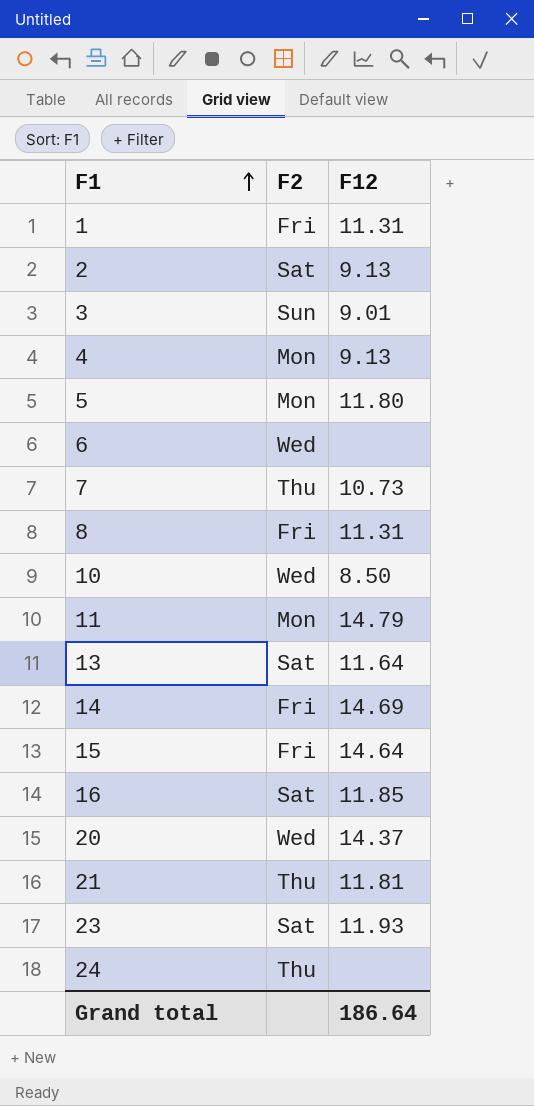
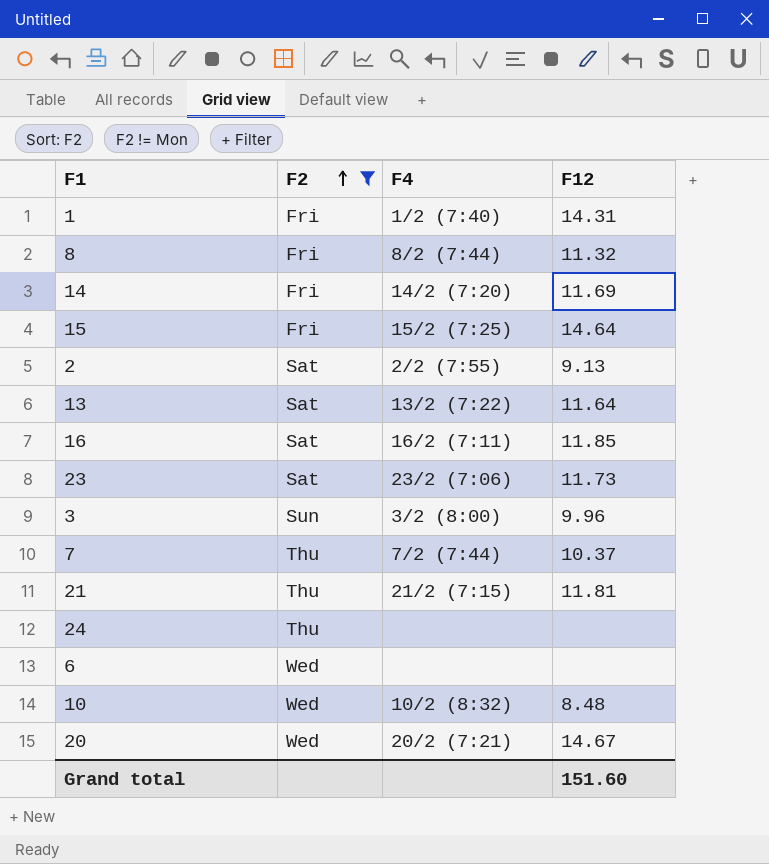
filter: none -> F2 != Mon
row order: F1 ascending -> F2 ascending
column F4 | position: none -> 3
1 | F12: 11.31 -> 14.31
8 | F12: 11.31 -> 11.32
14 | F12: 14.69 -> 11.69
23 | F12: 11.93 -> 11.73
3 | F12: 9.01 -> 9.96
7 | F12: 10.73 -> 10.37
10 | F12: 8.50 -> 8.48
20 | F12: 14.37 -> 14.67
Grand total | F12: 186.64 -> 151.60

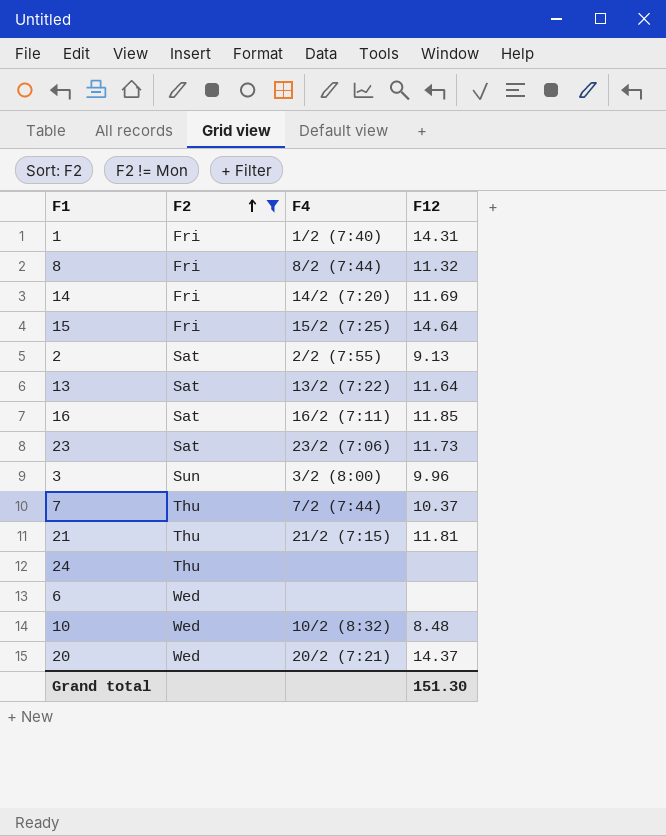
20 | F12: 14.67 -> 14.37
Grand total | F12: 151.60 -> 151.30

